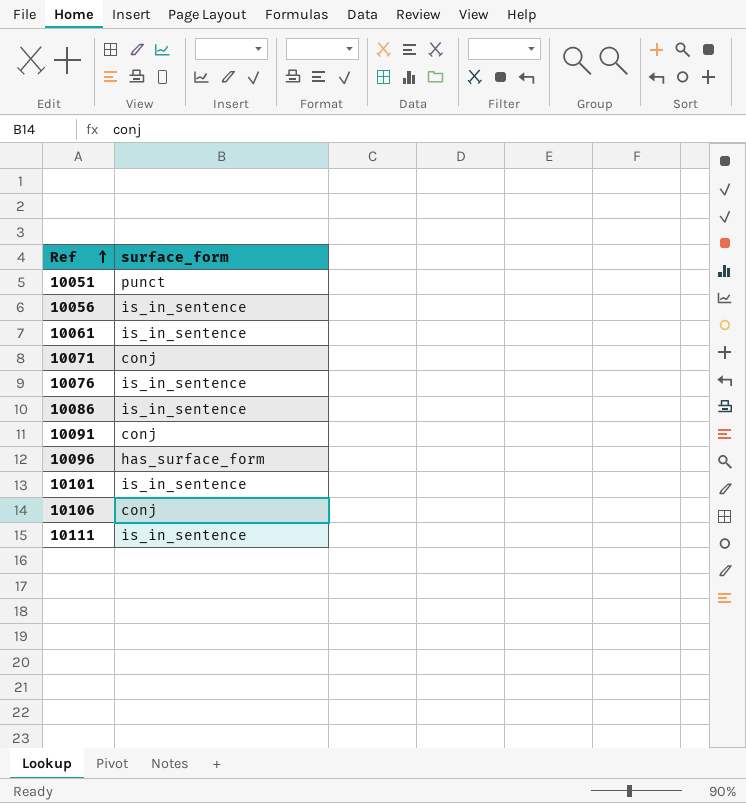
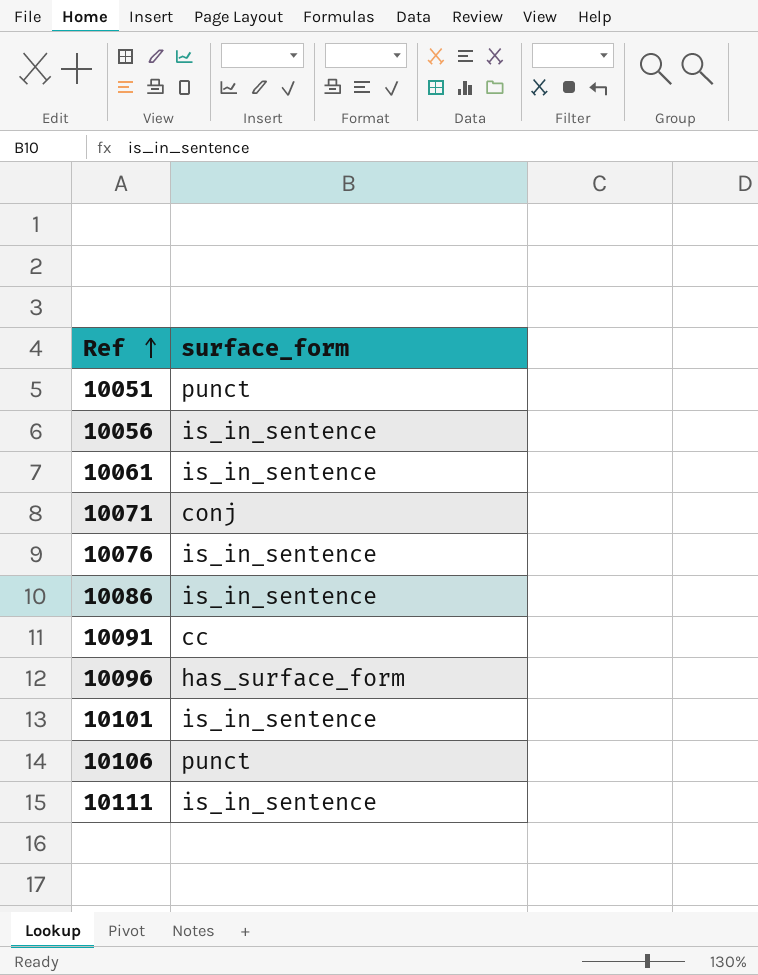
10091 | surface_form: conj -> cc
10106 | surface_form: conj -> punct

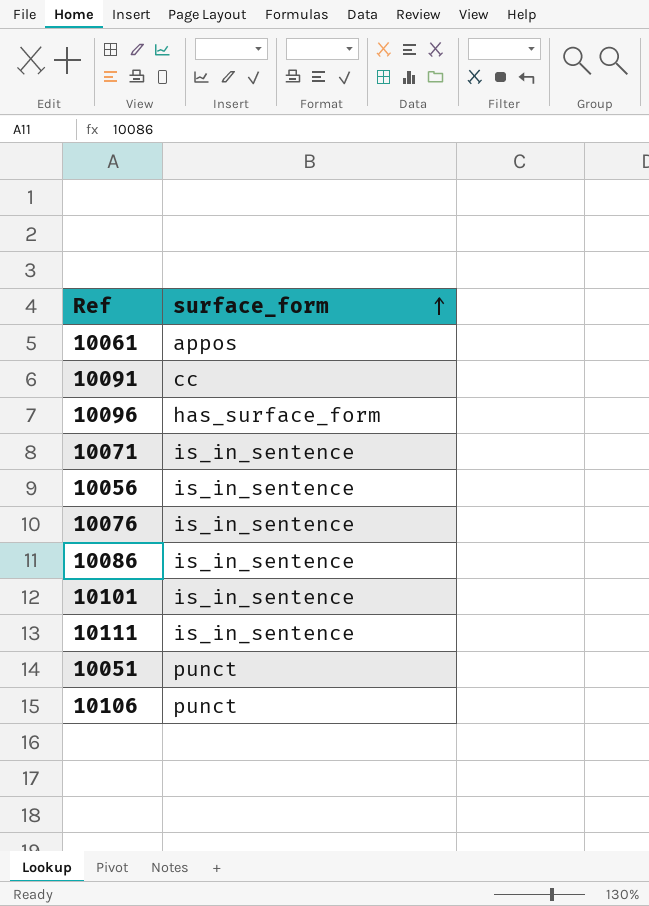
row order: Ref ascending -> surface_form ascending
10061 | surface_form: is_in_sentence -> appos
10071 | surface_form: conj -> is_in_sentence

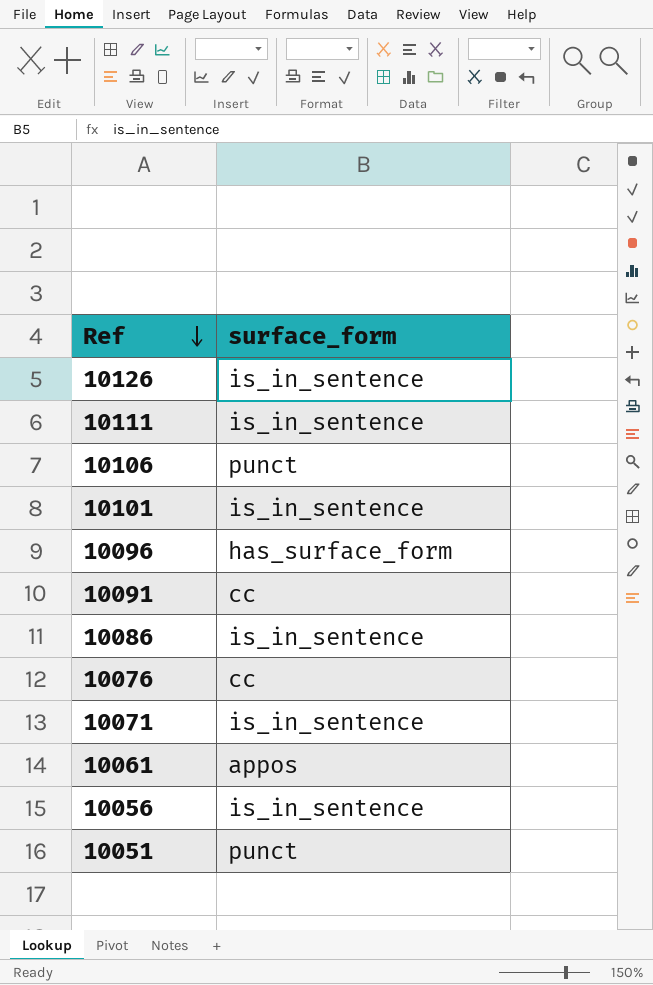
row order: surface_form ascending -> Ref descending
row 10126: none -> is_in_sentence
10076 | surface_form: is_in_sentence -> cc

